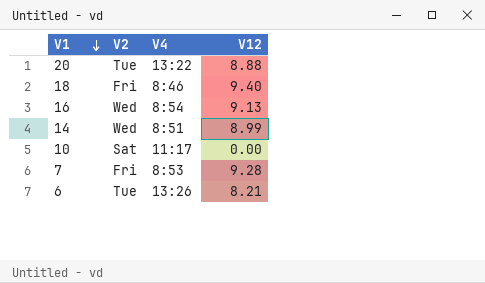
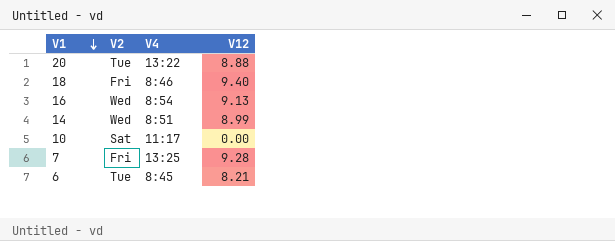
7 | V4: 8:53 -> 13:25
6 | V4: 13:26 -> 8:45

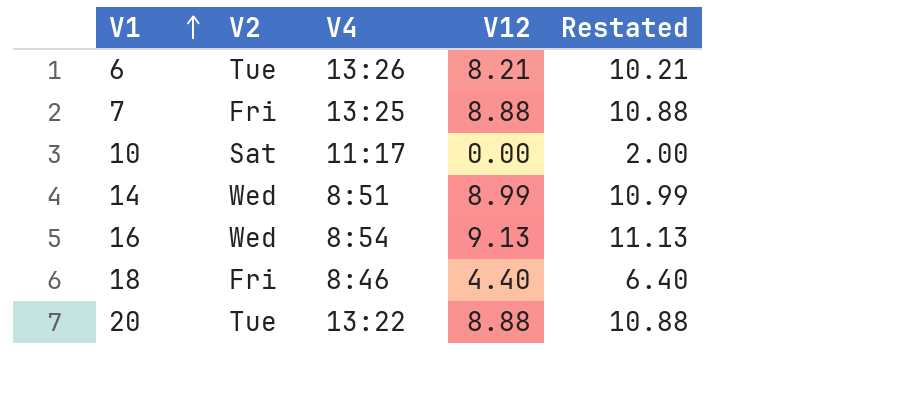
row order: V1 descending -> V1 ascending
column Restated | formula: none -> [V12] + 2
6 | V4: 8:45 -> 13:26
7 | V12: 9.28 -> 8.88
18 | V12: 9.40 -> 4.40

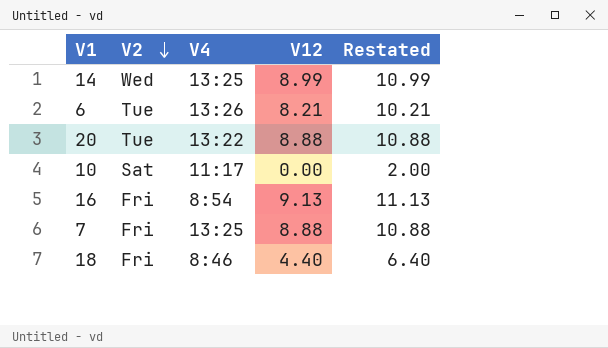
row order: V1 ascending -> V2 descending
14 | V4: 8:51 -> 13:25
16 | V2: Wed -> Fri

